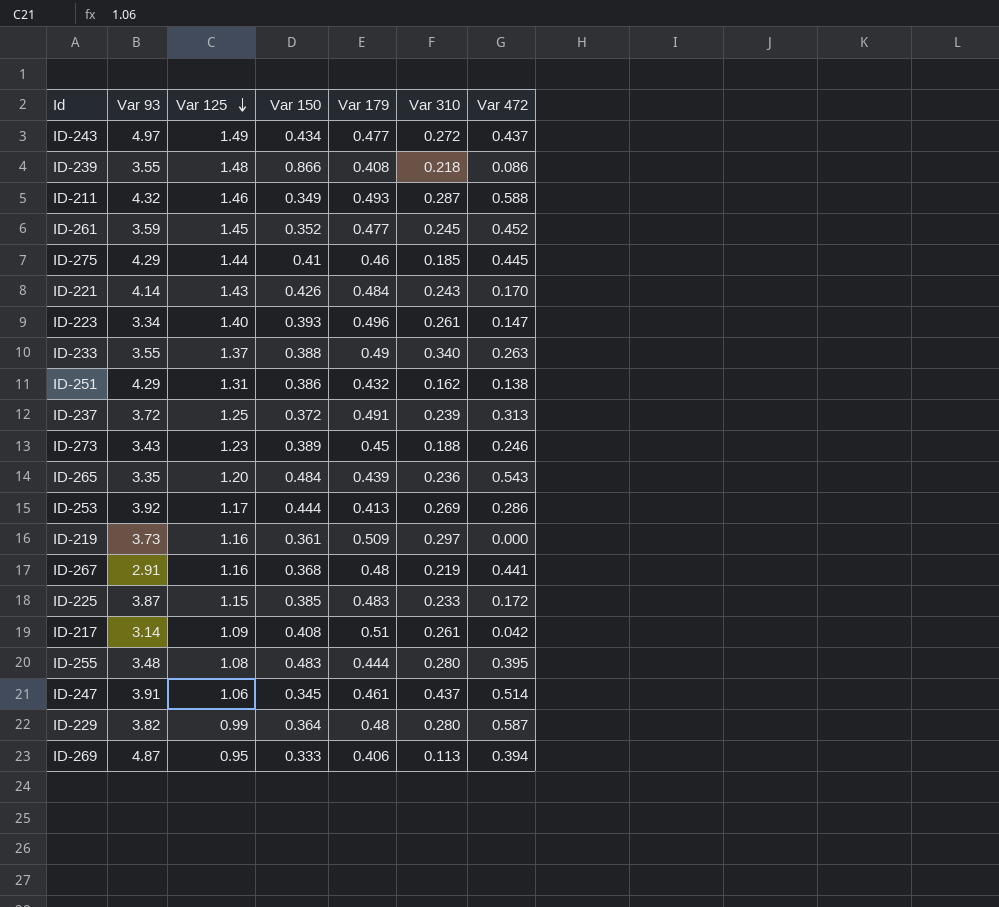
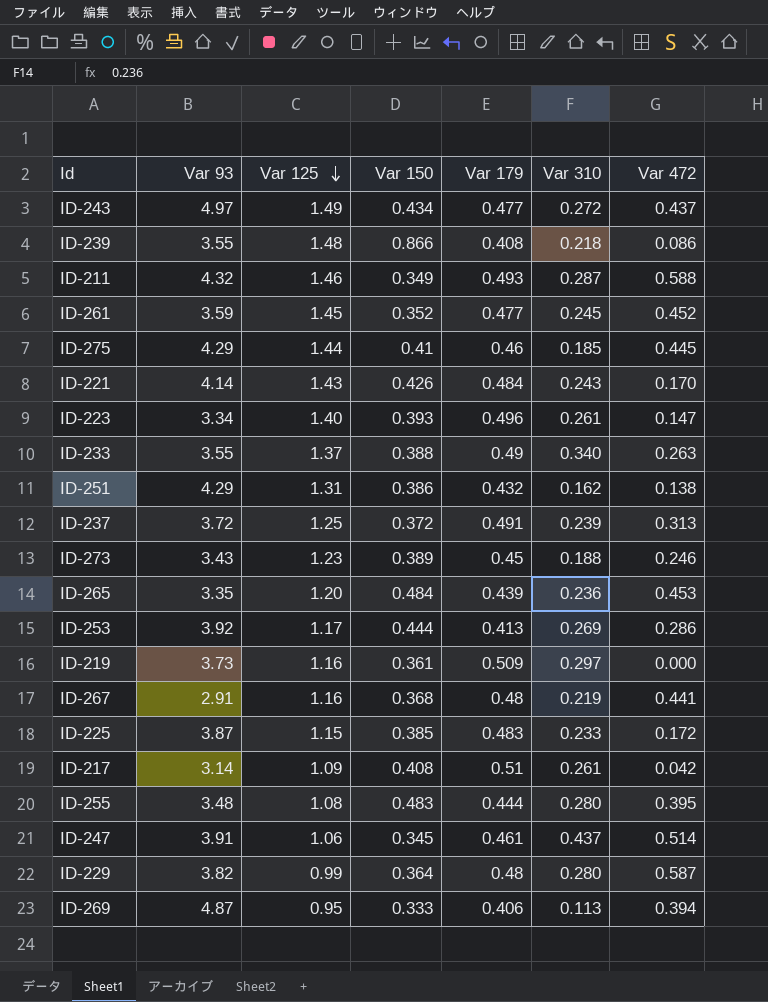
ID-265 | Var 472: 0.543 -> 0.453

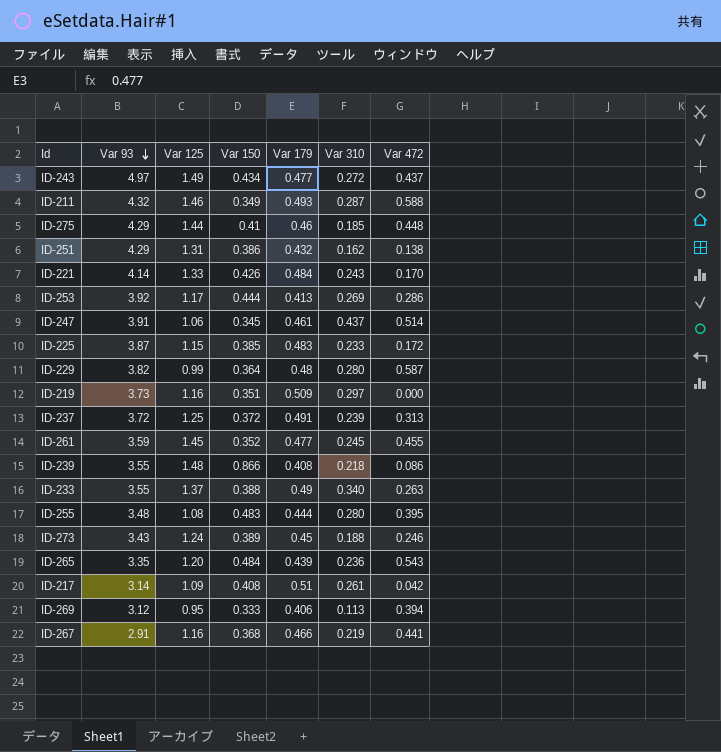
row order: Var 125 descending -> Var 93 descending
row ID-223: 3.34 | 1.40 | 0.393 | 0.496 | 0.261 | 0.147 -> none
ID-275 | Var 472: 0.445 -> 0.448
ID-221 | Var 125: 1.43 -> 1.33
ID-219 | Var 150: 0.361 -> 0.351
ID-261 | Var 472: 0.452 -> 0.455
ID-273 | Var 125: 1.23 -> 1.24
ID-265 | Var 472: 0.453 -> 0.543
ID-269 | Var 93: 4.87 -> 3.12
ID-267 | Var 179: 0.48 -> 0.466

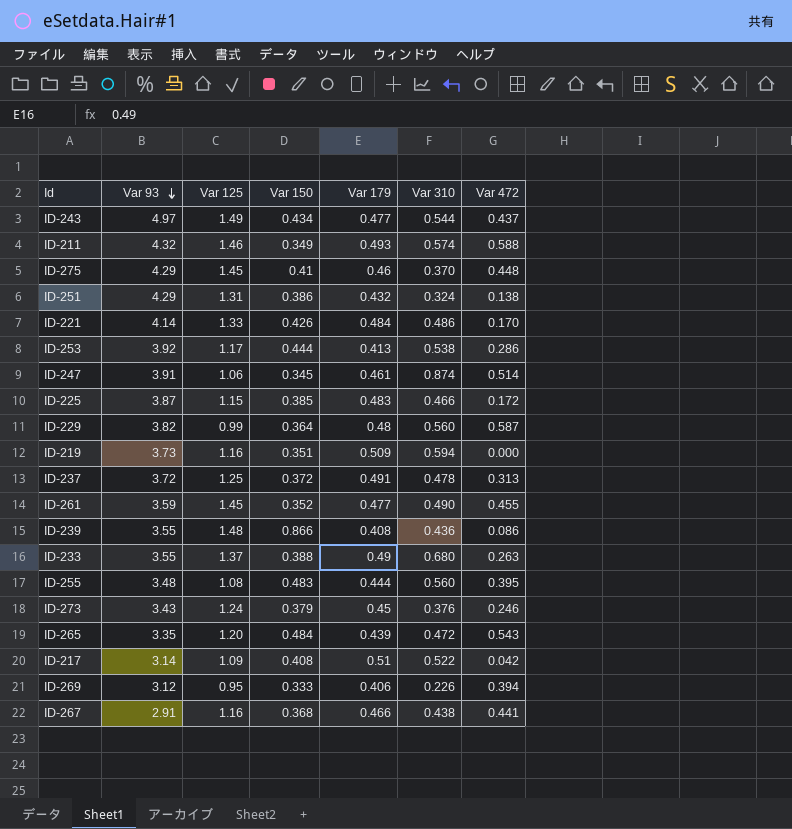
ID-243 | Var 310: 0.272 -> 0.544
ID-211 | Var 310: 0.287 -> 0.574
ID-275 | Var 125: 1.44 -> 1.45
ID-275 | Var 310: 0.185 -> 0.370
ID-251 | Var 310: 0.162 -> 0.324
ID-221 | Var 310: 0.243 -> 0.486
ID-253 | Var 310: 0.269 -> 0.538
ID-247 | Var 310: 0.437 -> 0.874
ID-225 | Var 310: 0.233 -> 0.466
ID-229 | Var 310: 0.280 -> 0.560
ID-219 | Var 310: 0.297 -> 0.594
ID-237 | Var 310: 0.239 -> 0.478
ID-261 | Var 310: 0.245 -> 0.490
ID-239 | Var 310: 0.218 -> 0.436
ID-233 | Var 310: 0.340 -> 0.680
ID-255 | Var 310: 0.280 -> 0.560
ID-273 | Var 150: 0.389 -> 0.379
ID-273 | Var 310: 0.188 -> 0.376
ID-265 | Var 310: 0.236 -> 0.472
ID-217 | Var 310: 0.261 -> 0.522
ID-269 | Var 310: 0.113 -> 0.226
ID-267 | Var 310: 0.219 -> 0.438

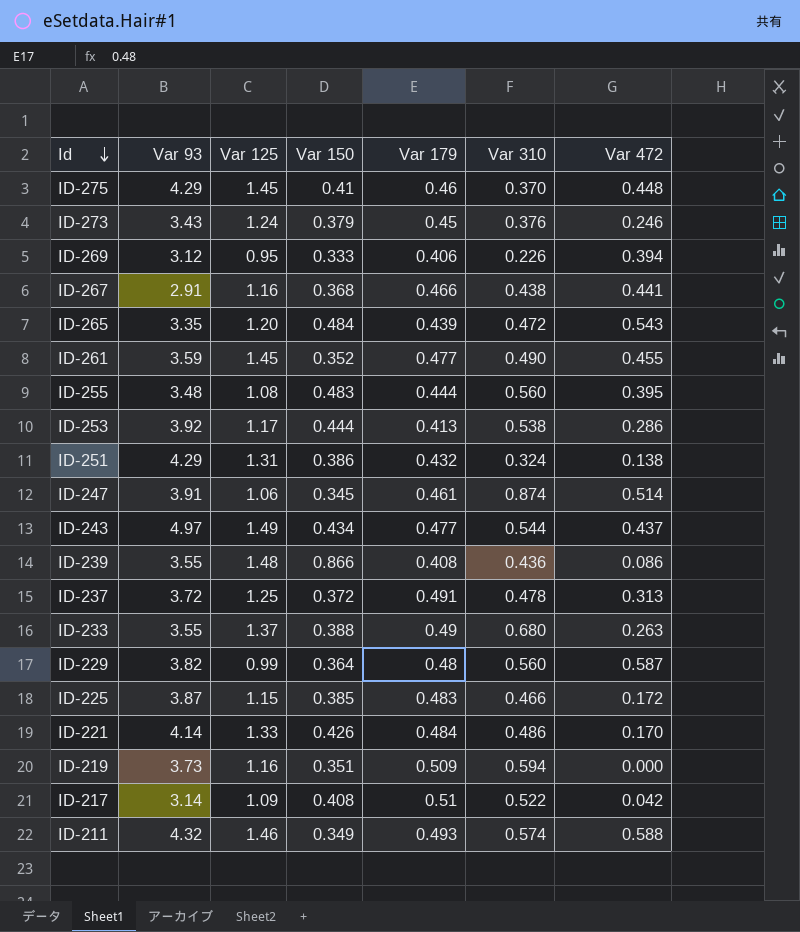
row order: Var 93 descending -> Id descending

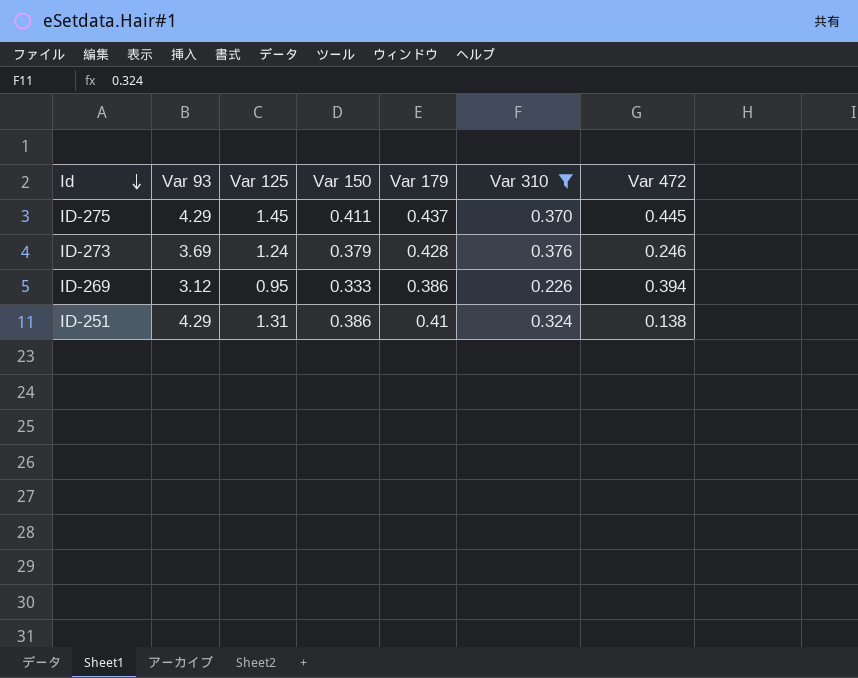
filter: none -> Var 310 <= 0.376
ID-275 | Var 150: 0.41 -> 0.411
ID-275 | Var 179: 0.46 -> 0.437
ID-275 | Var 472: 0.448 -> 0.445
ID-273 | Var 93: 3.43 -> 3.69
ID-273 | Var 179: 0.45 -> 0.428
ID-269 | Var 179: 0.406 -> 0.386
ID-251 | Var 179: 0.432 -> 0.41

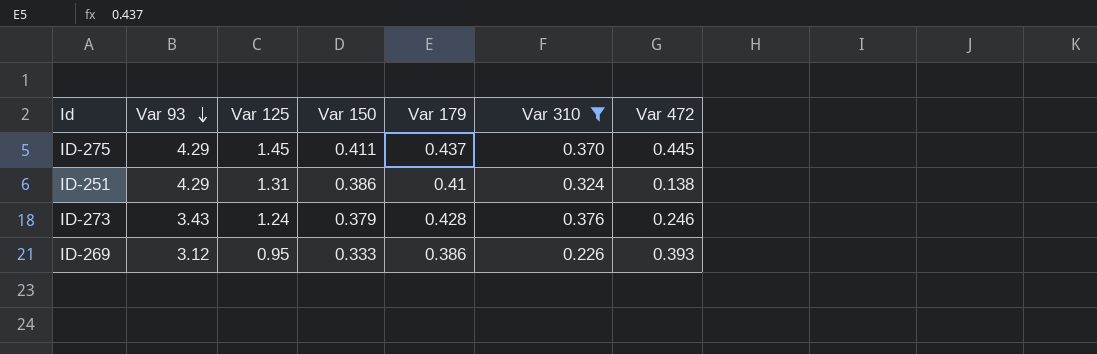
row order: Id descending -> Var 93 descending
ID-273 | Var 93: 3.69 -> 3.43
ID-269 | Var 472: 0.394 -> 0.393

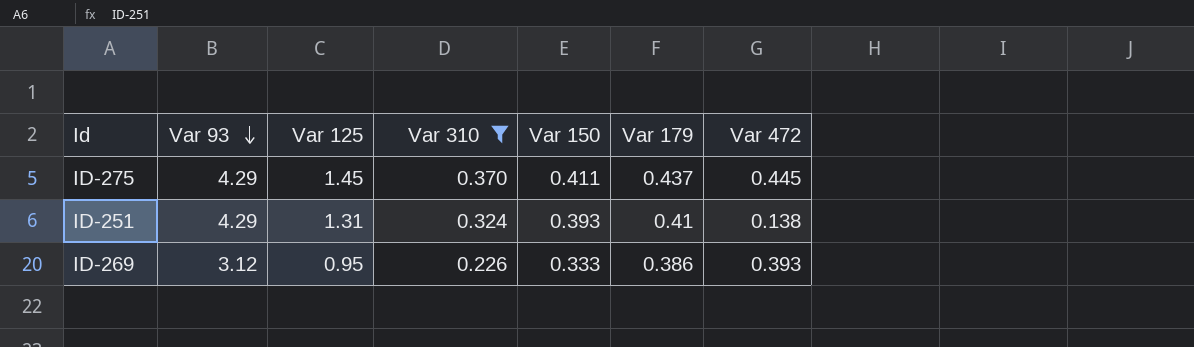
column Var 310 | position: 6 -> 4
row ID-273: 3.43 | 1.24 | 0.379 | 0.428 | 0.376 | 0.246 -> none
ID-251 | Var 150: 0.386 -> 0.393

